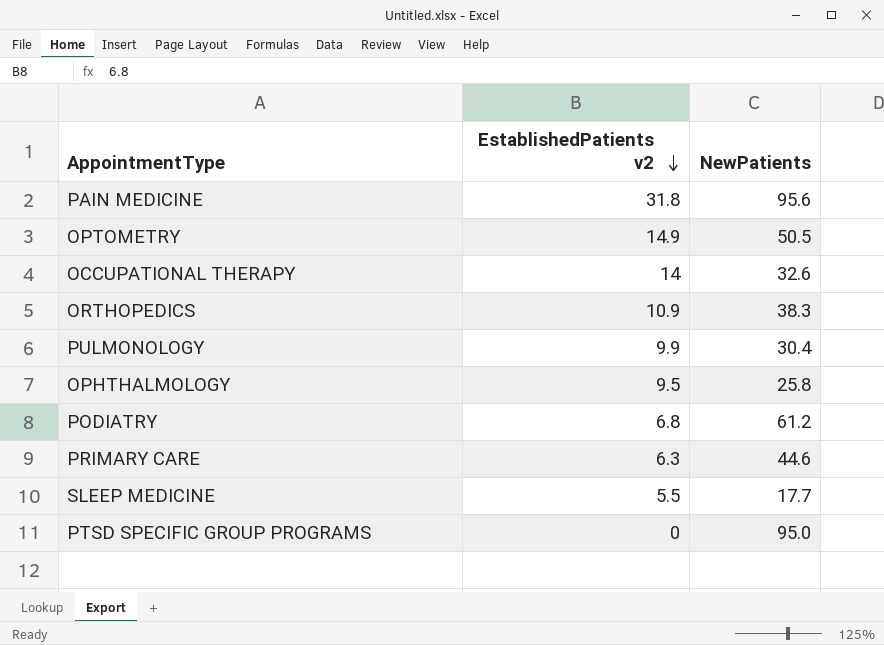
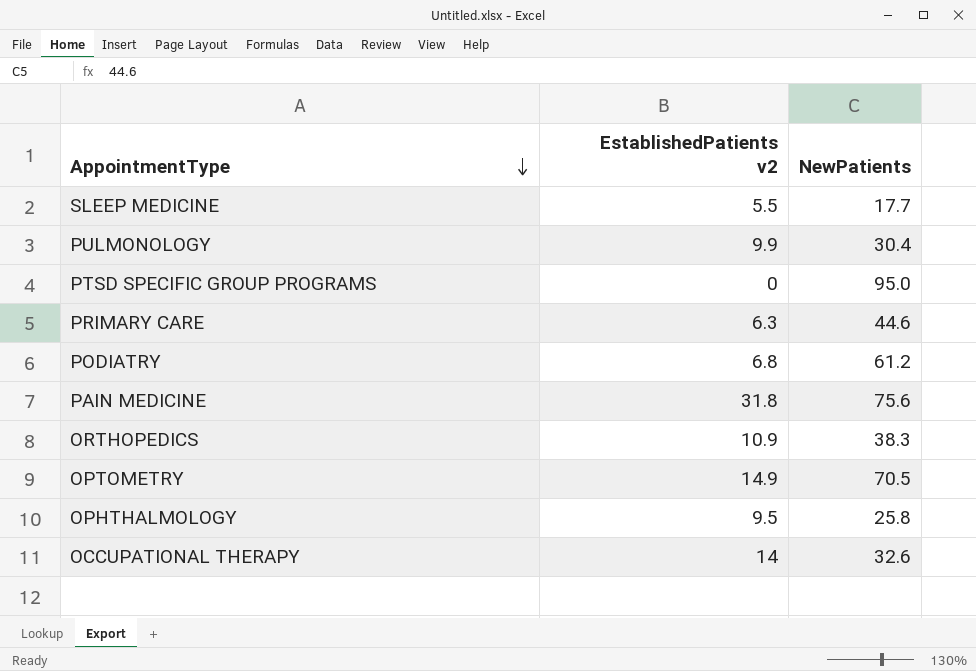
row order: EstablishedPatients v2 descending -> AppointmentType descending
PAIN MEDICINE | NewPatients: 95.6 -> 75.6
OPTOMETRY | NewPatients: 50.5 -> 70.5

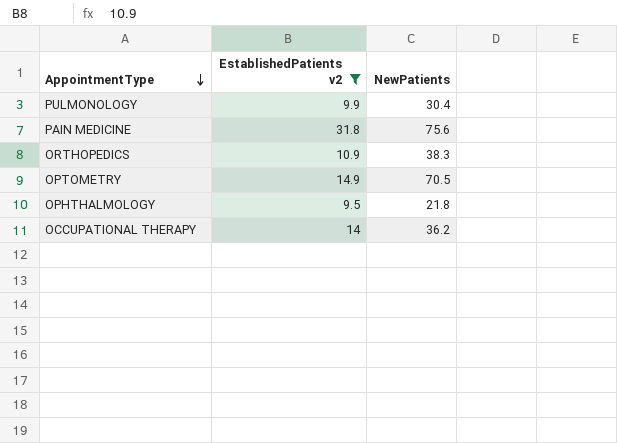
filter: none -> EstablishedPatients v2 >= 9.5
OPHTHALMOLOGY | NewPatients: 25.8 -> 21.8
OCCUPATIONAL THERAPY | NewPatients: 32.6 -> 36.2

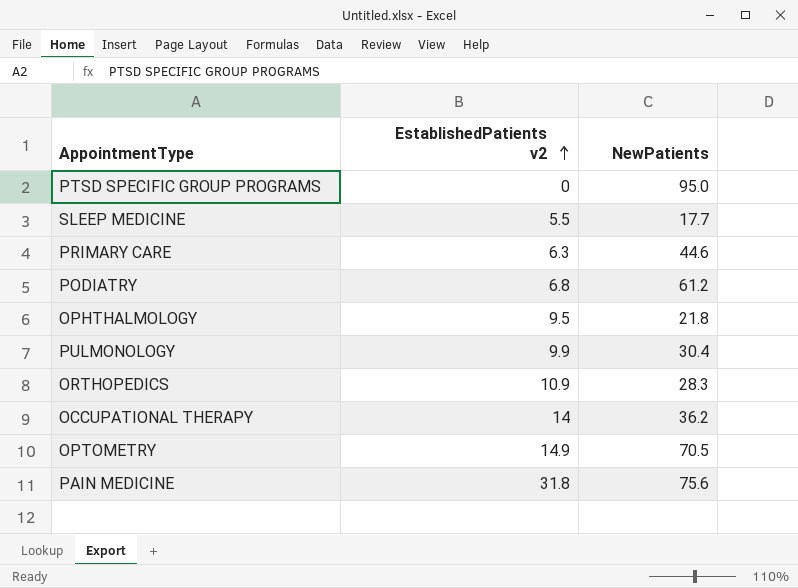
filter: EstablishedPatients v2 >= 9.5 -> none
row order: AppointmentType descending -> EstablishedPatients v2 ascending
ORTHOPEDICS | NewPatients: 38.3 -> 28.3

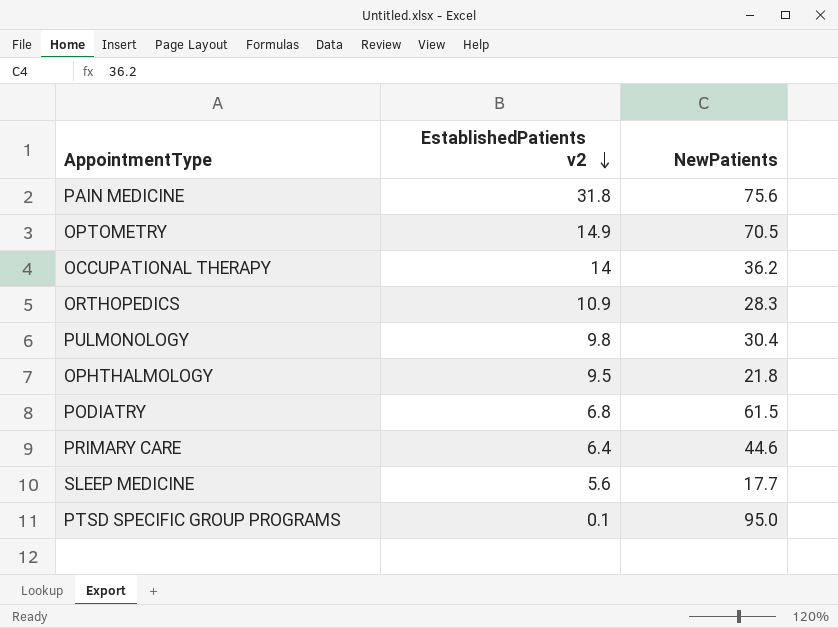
row order: EstablishedPatients v2 ascending -> EstablishedPatients v2 descending
PULMONOLOGY | EstablishedPatients v2: 9.9 -> 9.8
PODIATRY | NewPatients: 61.2 -> 61.5
PRIMARY CARE | EstablishedPatients v2: 6.3 -> 6.4
SLEEP MEDICINE | EstablishedPatients v2: 5.5 -> 5.6
PTSD SPECIFIC GROUP PROGRAMS | EstablishedPatients v2: 0 -> 0.1

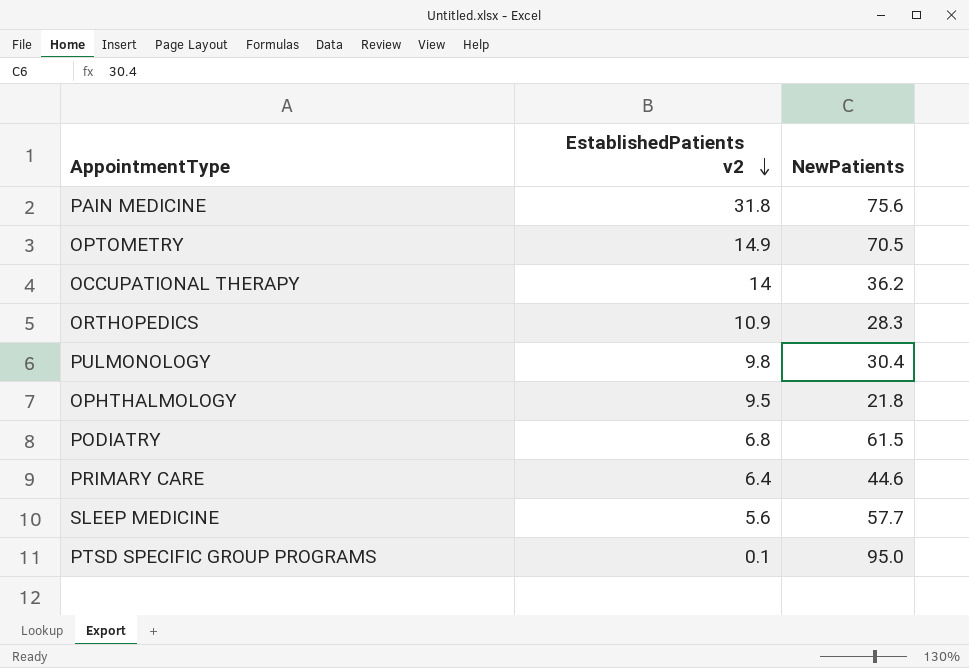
SLEEP MEDICINE | NewPatients: 17.7 -> 57.7

